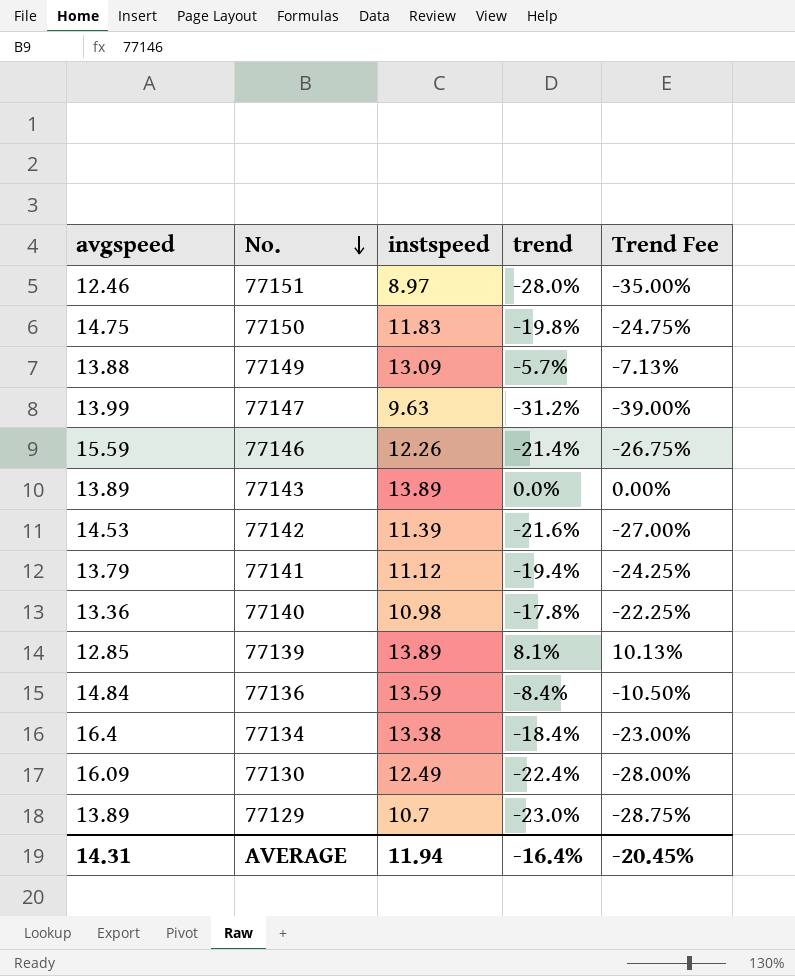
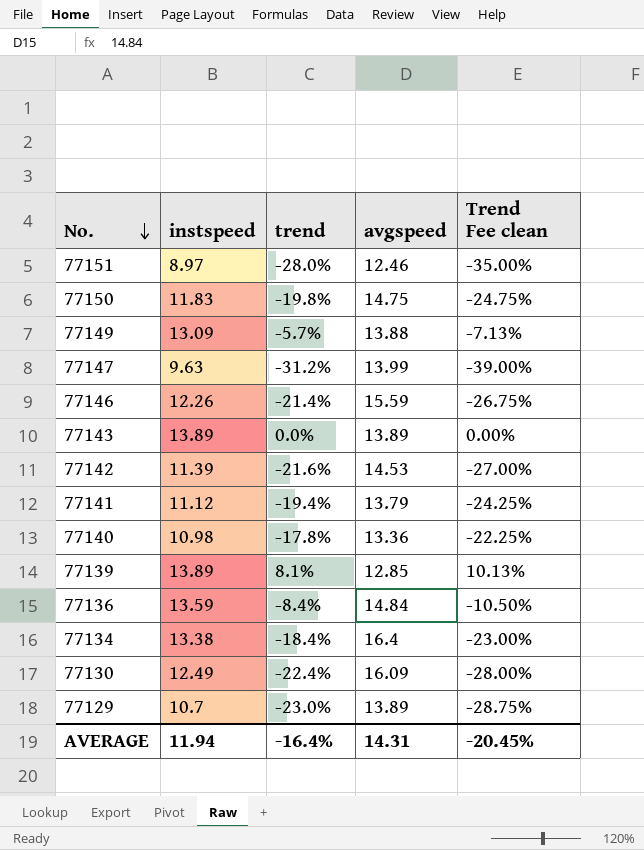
column avgspeed | position: 1 -> 4
column name: Trend Fee -> Trend Fee clean

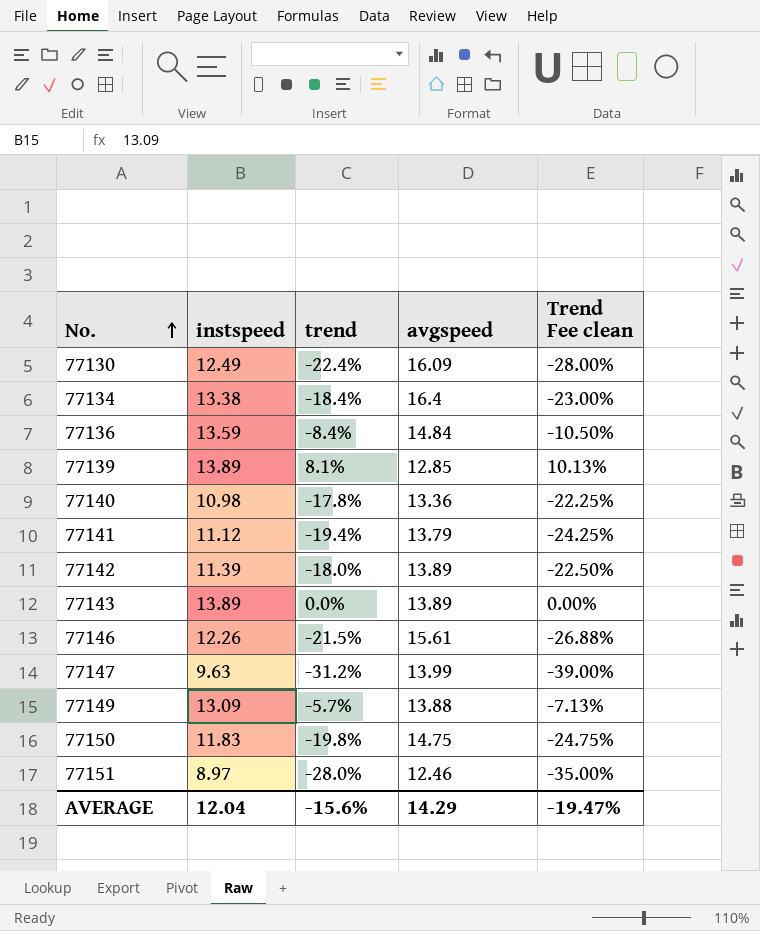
row order: No. descending -> No. ascending
row 77129: 10.7 | -23.0% | 13.89 | -28.75% -> none
77142 | trend: -21.6% -> -18.0%
77142 | avgspeed: 14.53 -> 13.89
77142 | Trend Fee clean: -27.00% -> -22.50%
77146 | trend: -21.4% -> -21.5%
77146 | avgspeed: 15.59 -> 15.61
77146 | Trend Fee clean: -26.75% -> -26.88%
AVERAGE | instspeed: 11.94 -> 12.04
AVERAGE | trend: -16.4% -> -15.6%
AVERAGE | avgspeed: 14.31 -> 14.29
AVERAGE | Trend Fee clean: -20.45% -> -19.47%

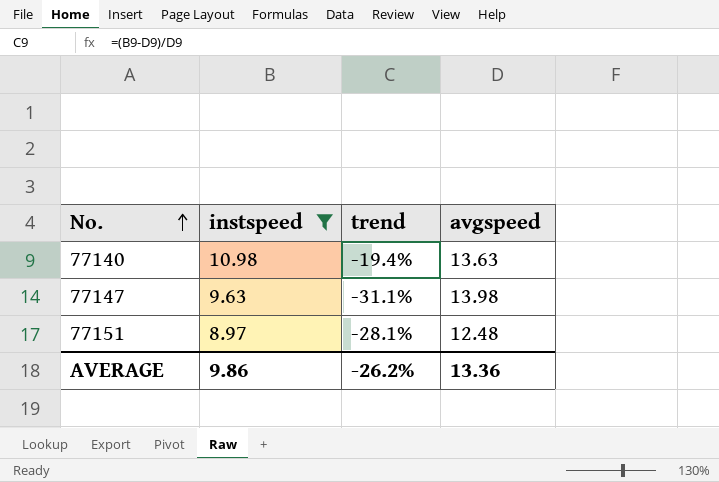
filter: none -> instspeed <= 10.98
column Trend Fee clean | formula: [trend] * 1.25 -> none
77140 | trend: -17.8% -> -19.4%
77140 | avgspeed: 13.36 -> 13.63
77147 | trend: -31.2% -> -31.1%
77147 | avgspeed: 13.99 -> 13.98
77151 | trend: -28.0% -> -28.1%
77151 | avgspeed: 12.46 -> 12.48
AVERAGE | instspeed: 12.04 -> 9.86
AVERAGE | trend: -15.6% -> -26.2%
AVERAGE | avgspeed: 14.29 -> 13.36

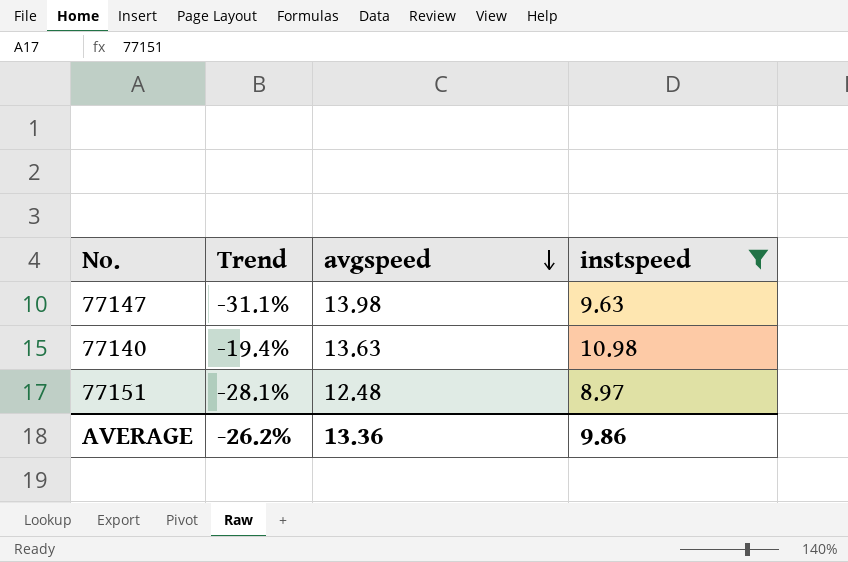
row order: No. ascending -> avgspeed descending
column name: trend -> Trend
column instspeed | position: 2 -> 4

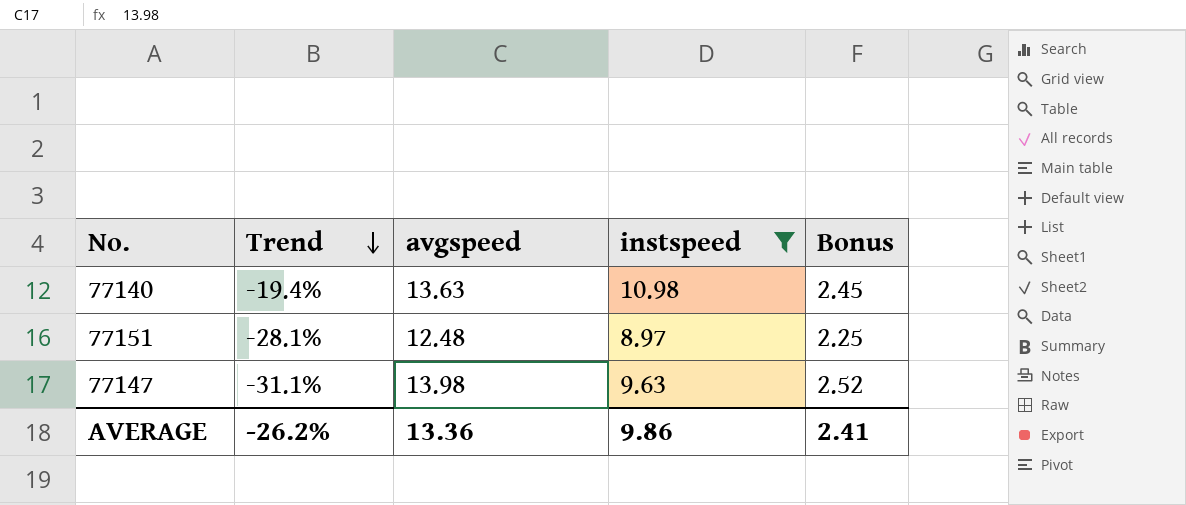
row order: avgspeed descending -> Trend descending
column Bonus | formula: none -> [avgspeed] * 0.18

